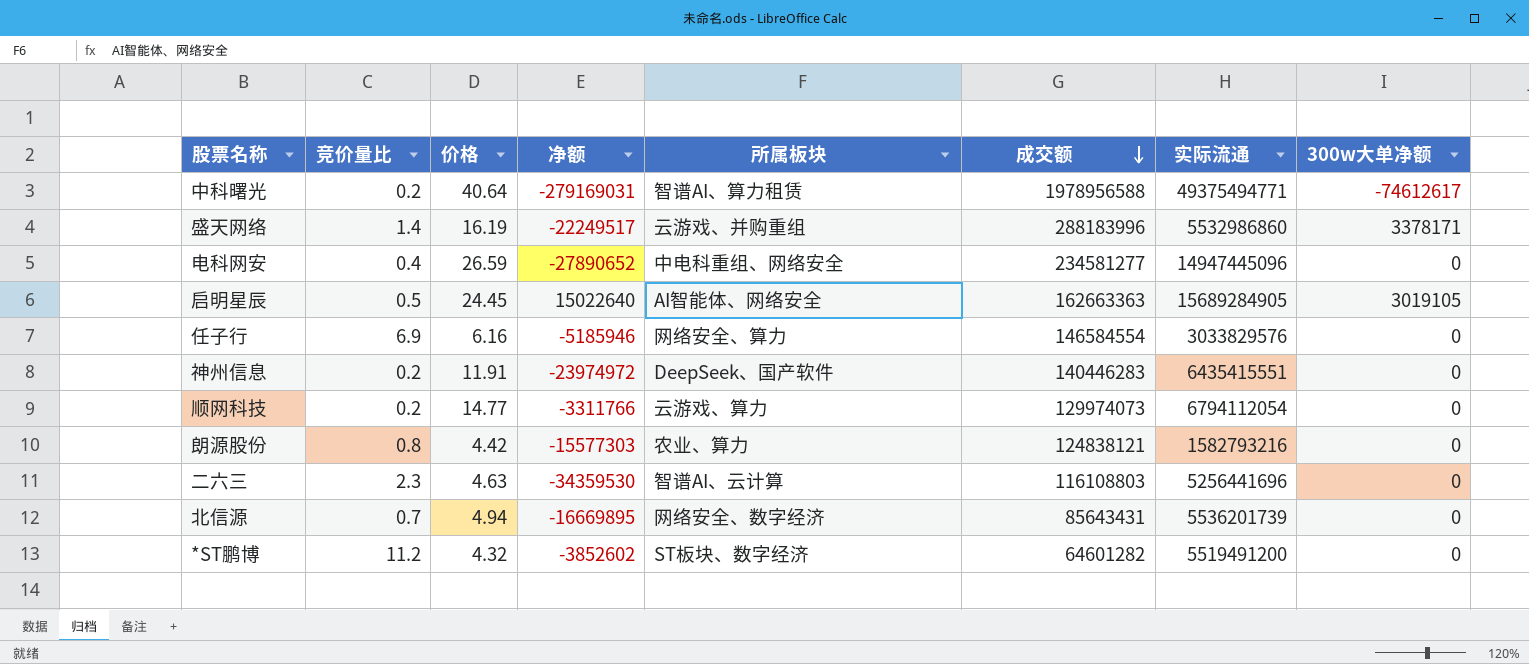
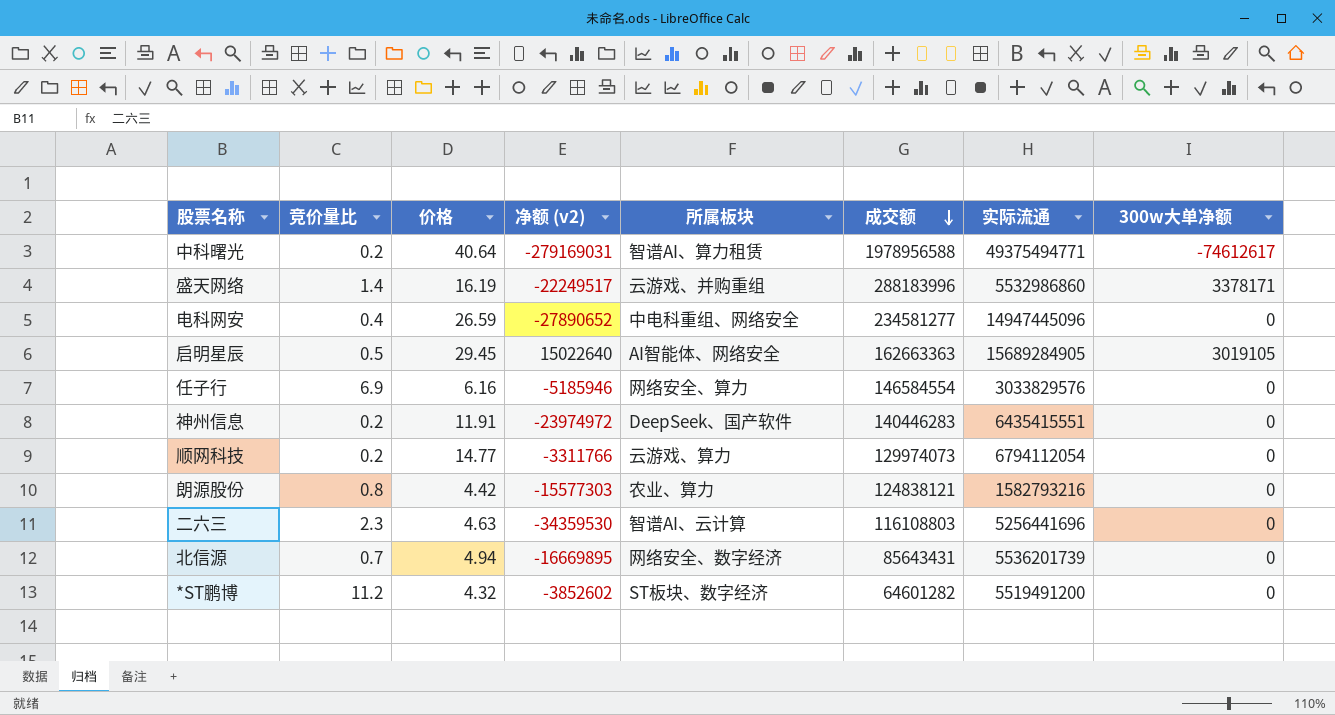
column name: 净额 -> 净额 (v2)
启明星辰 | 价格: 24.45 -> 29.45

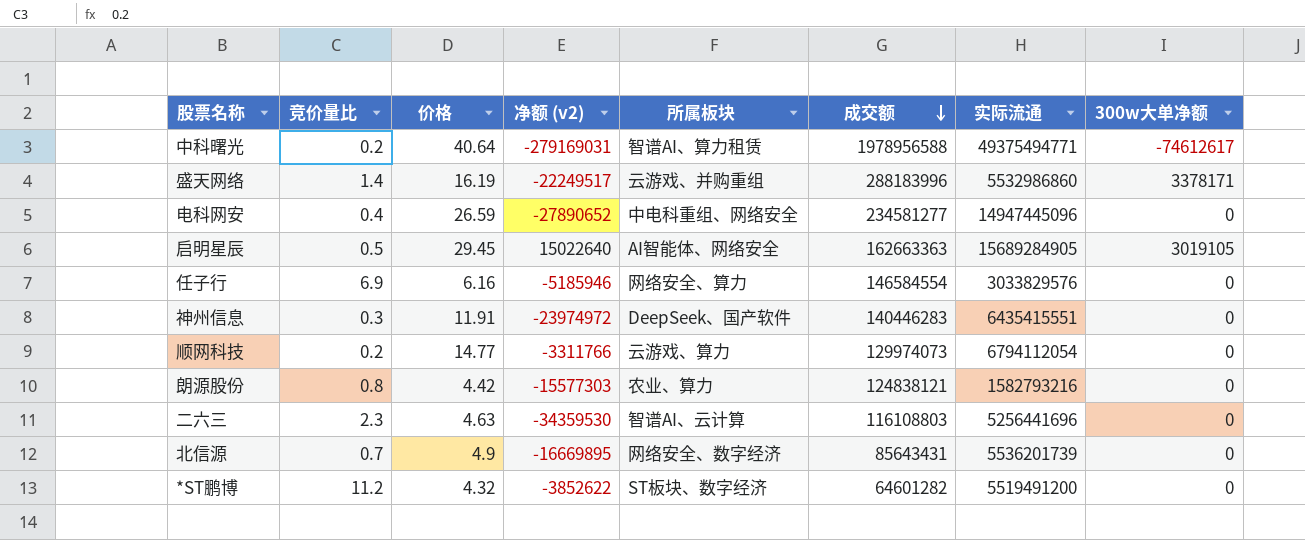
神州信息 | 竞价量比: 0.2 -> 0.3
北信源 | 价格: 4.94 -> 4.9
*ST鹏博 | 净额 (v2): -3852602 -> -3852622

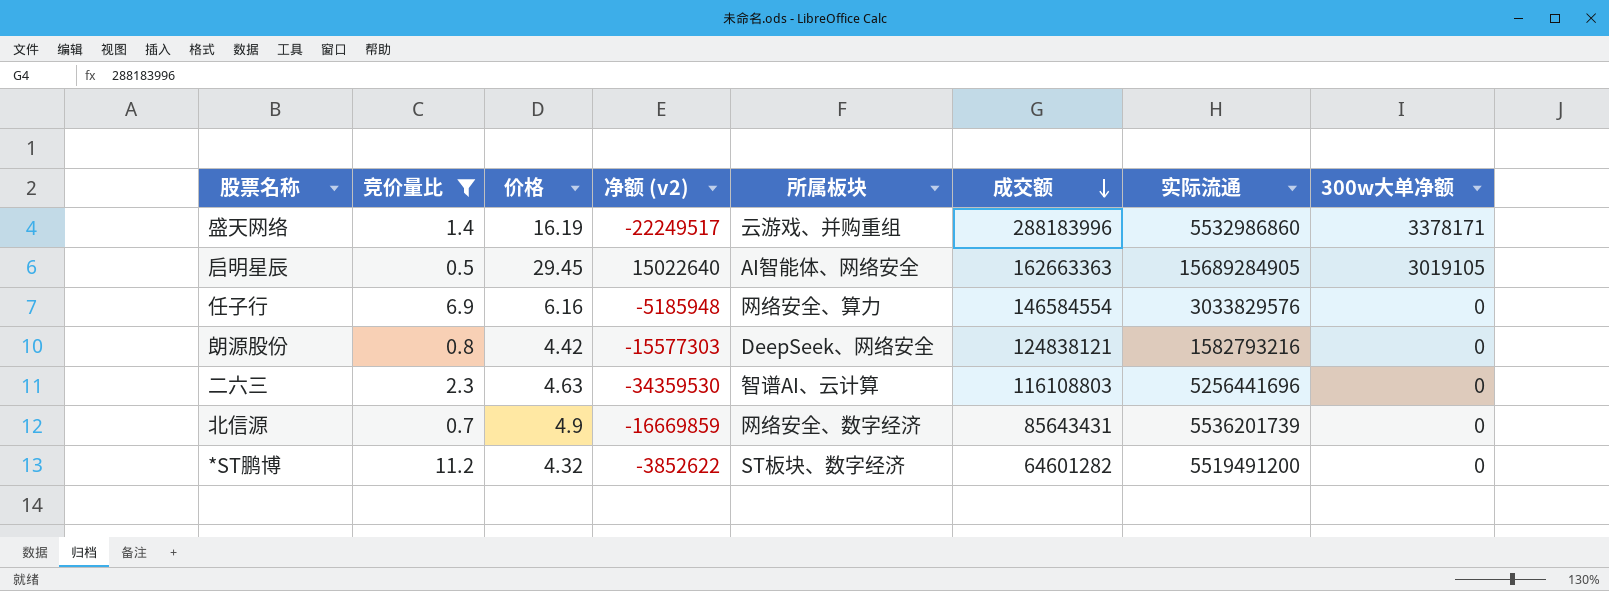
filter: none -> 竞价量比 >= 0.5
任子行 | 净额 (v2): -5185946 -> -5185948
朗源股份 | 所属板块: 农业、算力 -> DeepSeek、网络安全
北信源 | 净额 (v2): -16669895 -> -16669859

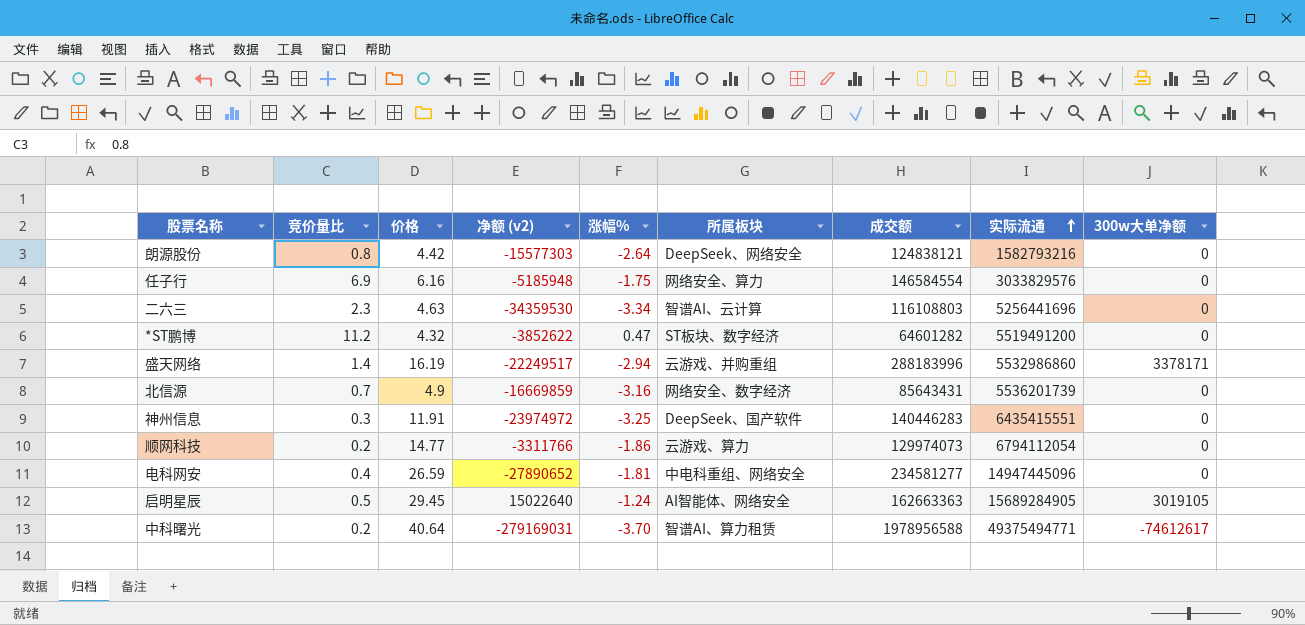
filter: 竞价量比 >= 0.5 -> none
row order: 成交额 descending -> 实际流通 ascending
column 涨幅% | position: none -> 5

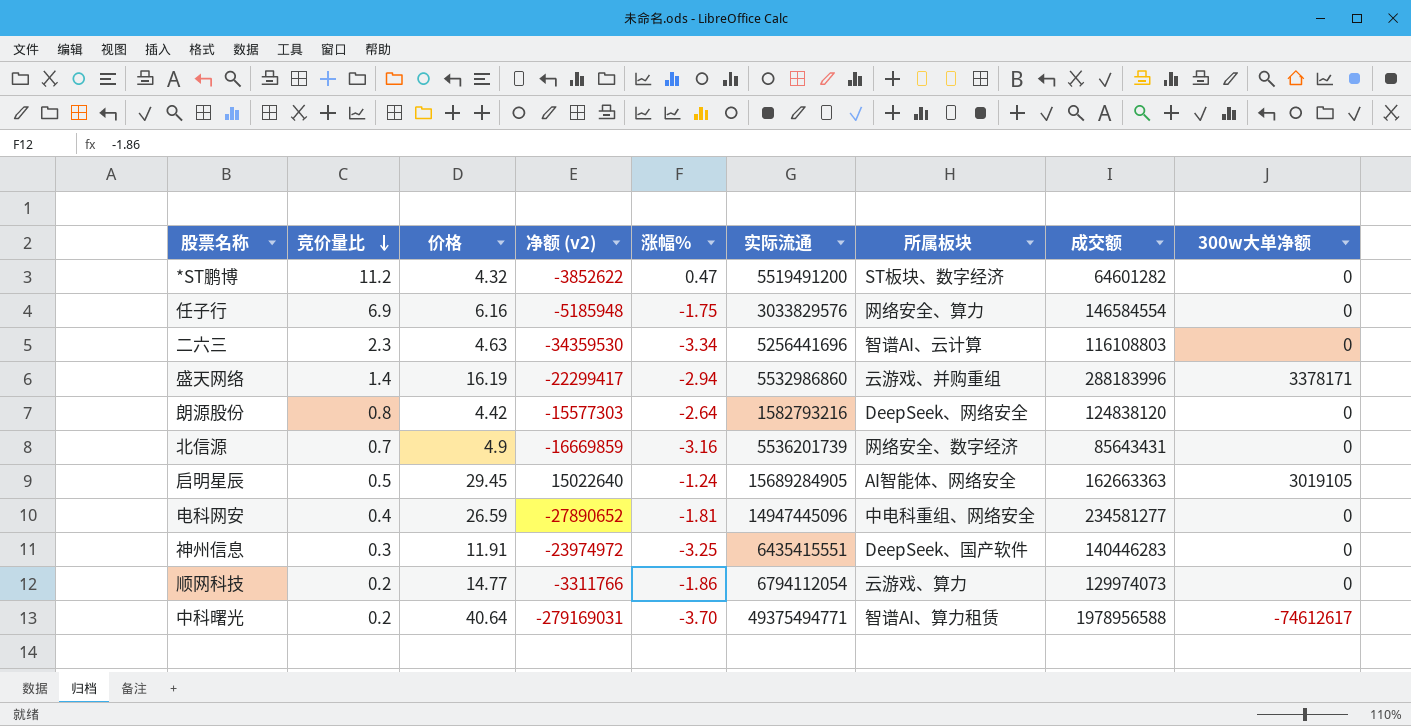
row order: 实际流通 ascending -> 竞价量比 descending
column 实际流通 | position: 8 -> 6
盛天网络 | 净额 (v2): -22249517 -> -22299417
朗源股份 | 成交额: 124838121 -> 124838120

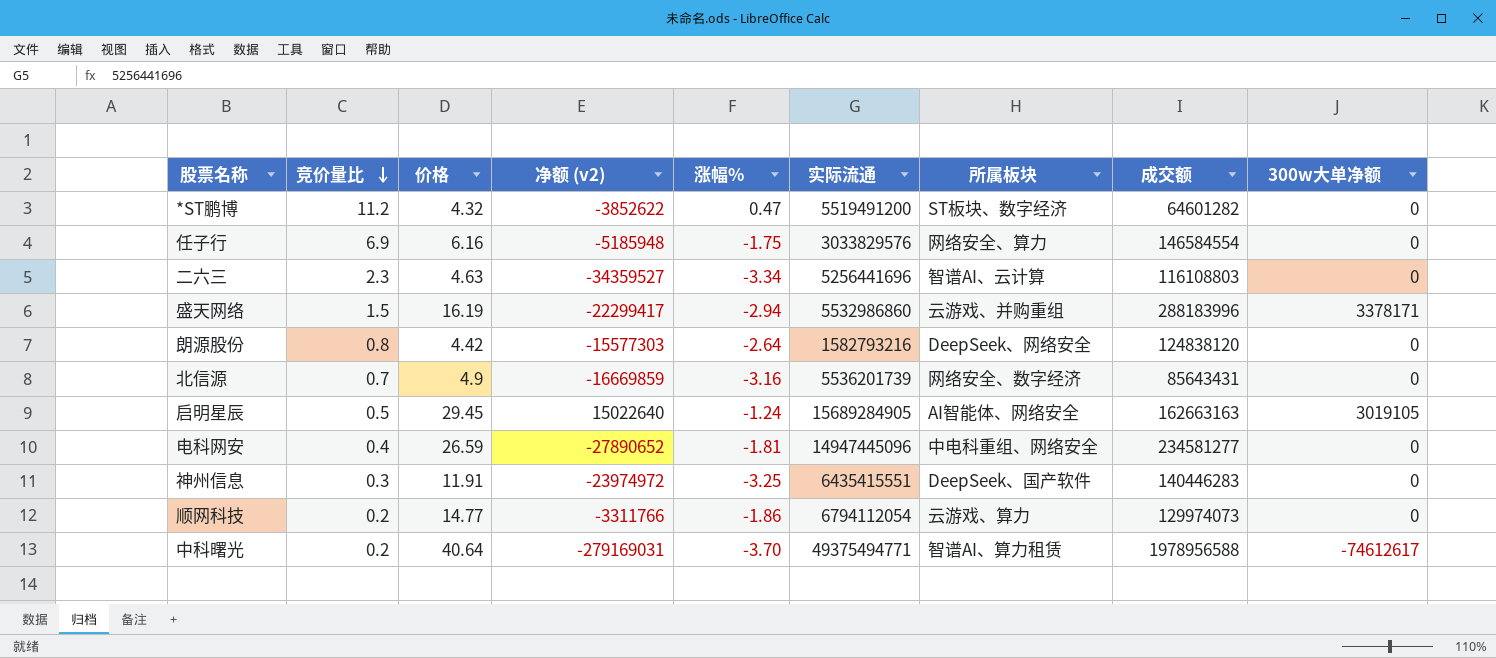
二六三 | 净额 (v2): -34359530 -> -34359527
盛天网络 | 竞价量比: 1.4 -> 1.5
启明星辰 | 成交额: 162663363 -> 162663163

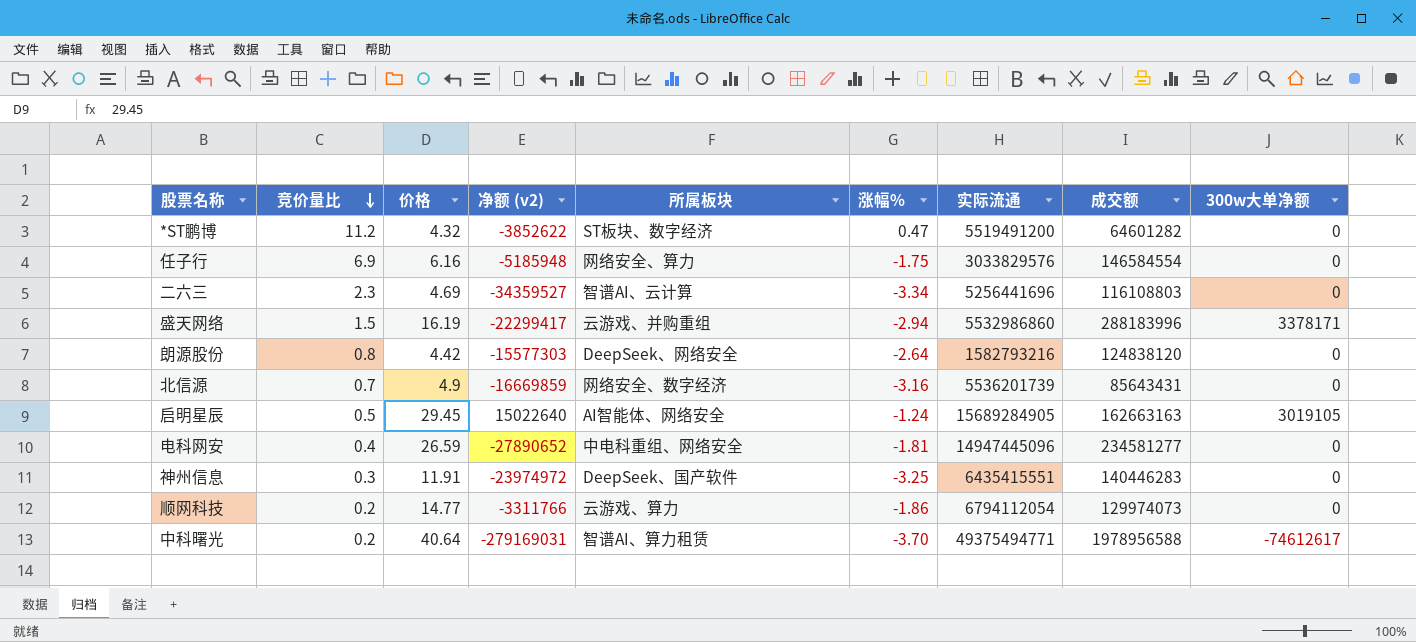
column 所属板块 | position: 7 -> 5
二六三 | 价格: 4.63 -> 4.69

